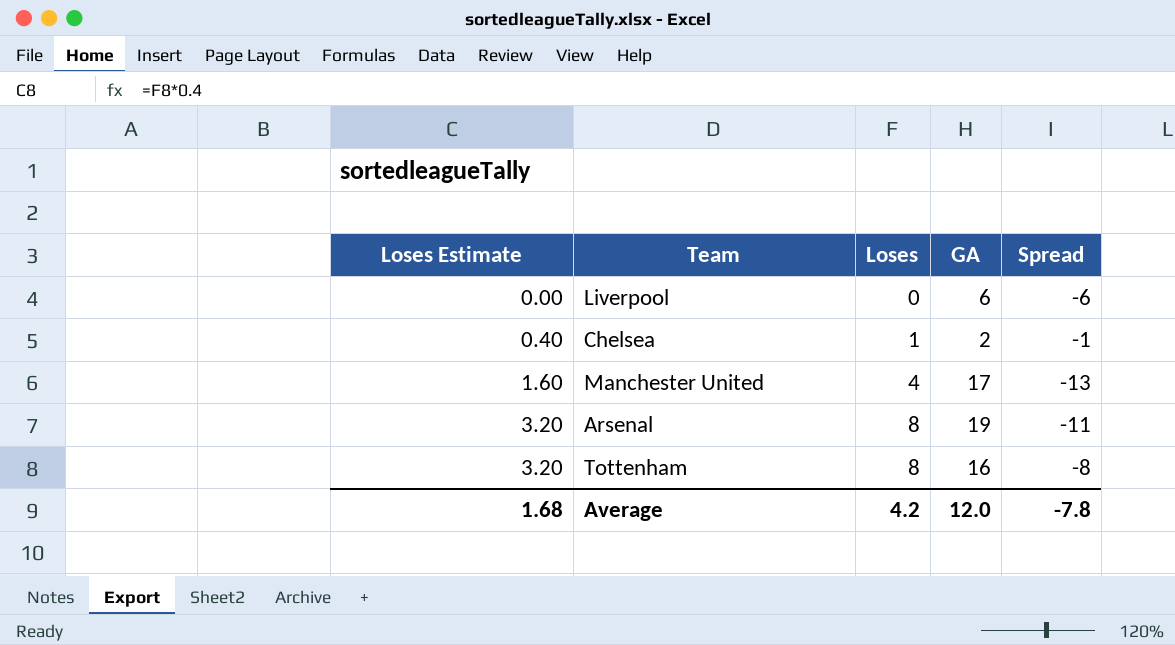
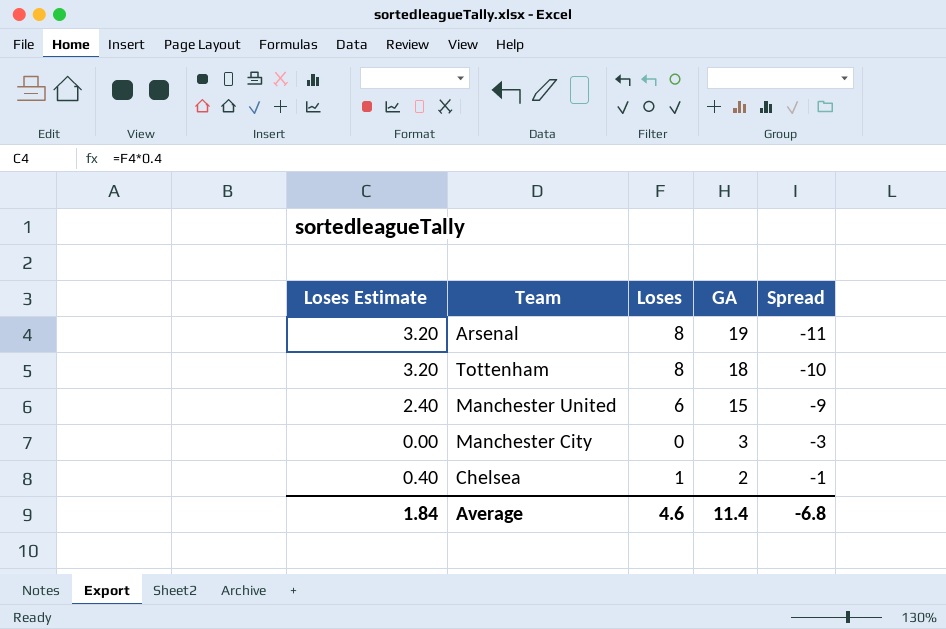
row order: Loses Estimate ascending -> GA descending
row Liverpool: 0.00 | 0 | 6 | -6 -> none
Tottenham | GA: 16 -> 18
Tottenham | Spread: -8 -> -10
Manchester United | Loses Estimate: 1.60 -> 2.40
Manchester United | Loses: 4 -> 6
Manchester United | GA: 17 -> 15
Manchester United | Spread: -13 -> -9
row Manchester City: none -> 0.00 | 0 | 3 | -3
Average | Loses Estimate: 1.68 -> 1.84
Average | Loses: 4.2 -> 4.6
Average | GA: 12.0 -> 11.4
Average | Spread: -7.8 -> -6.8

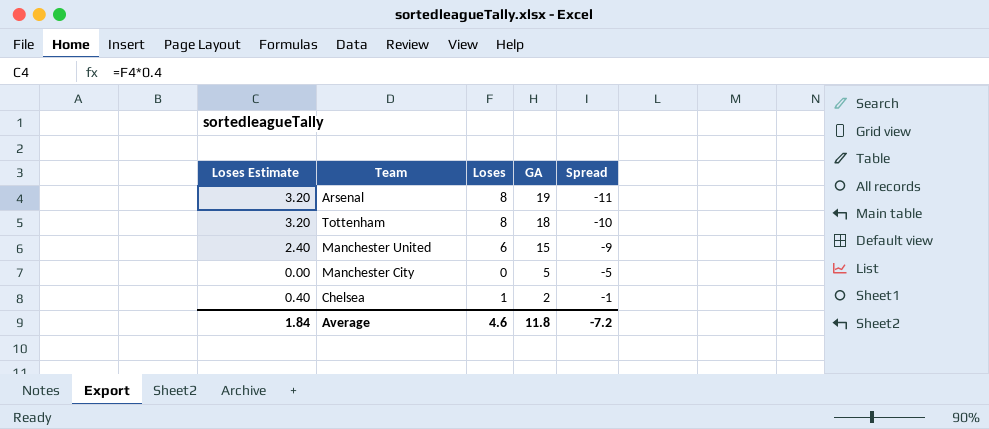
Manchester City | GA: 3 -> 5
Manchester City | Spread: -3 -> -5
Average | GA: 11.4 -> 11.8
Average | Spread: -6.8 -> -7.2

